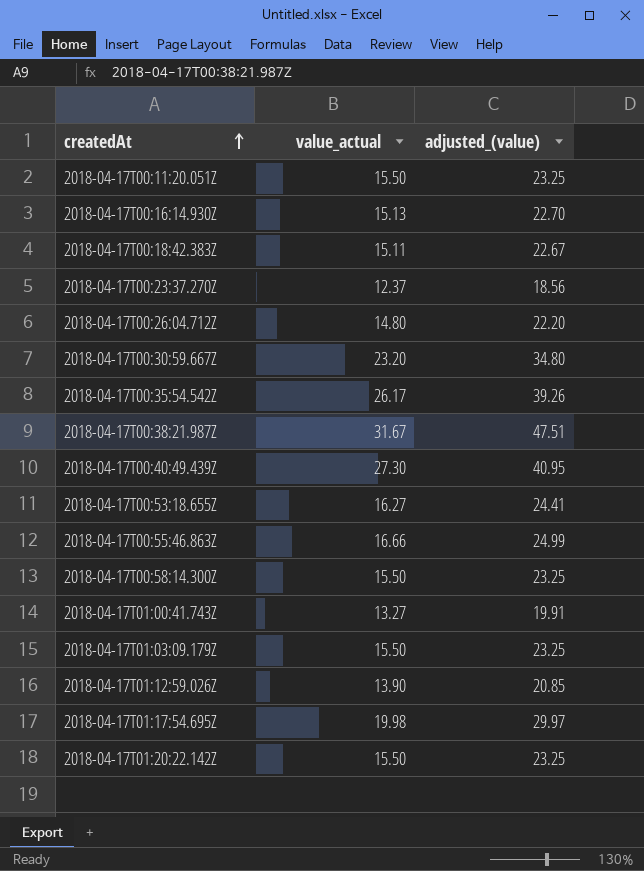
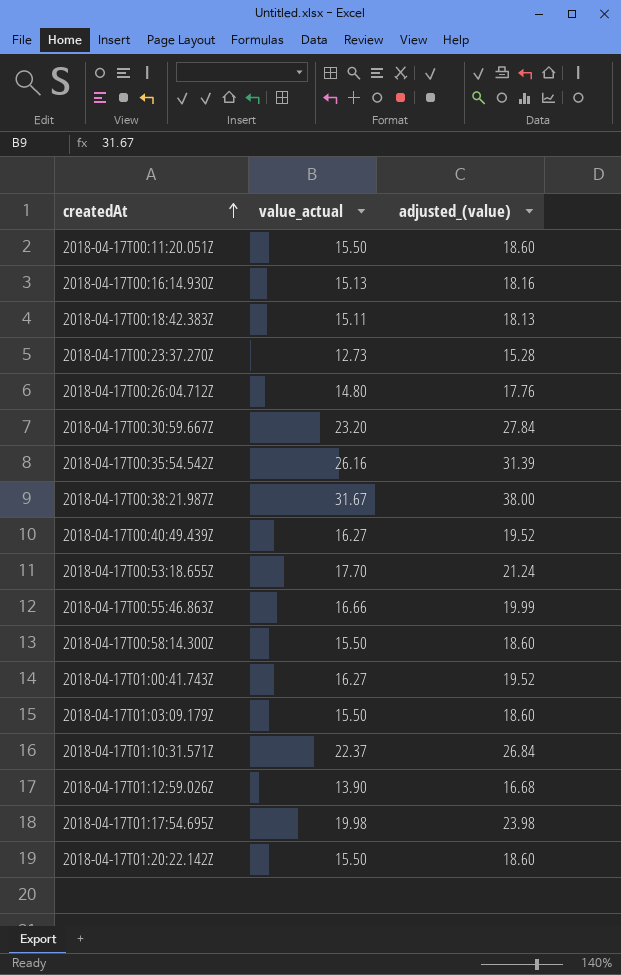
column adjusted_(value) | formula: [value_actual] * 1.5 -> [value_actual] * 1.2
2018-04-17T00:23:37.270Z | value_actual: 12.37 -> 12.73
2018-04-17T00:35:54.542Z | value_actual: 26.17 -> 26.16
2018-04-17T00:40:49.439Z | value_actual: 27.30 -> 16.27
2018-04-17T00:53:18.655Z | value_actual: 16.27 -> 17.70
2018-04-17T01:00:41.743Z | value_actual: 13.27 -> 16.27
row 2018-04-17T01:10:31.571Z: none -> 22.37 | 26.84

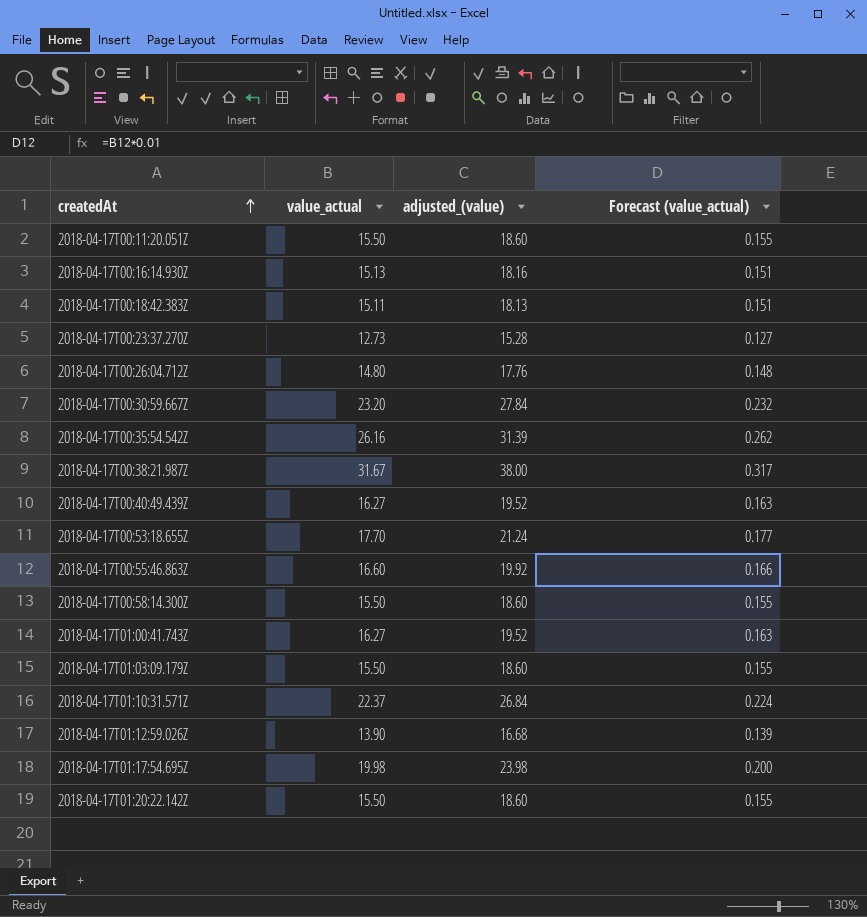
column Forecast (value_actual) | formula: none -> [value_actual] * 0.01
2018-04-17T00:55:46.863Z | value_actual: 16.66 -> 16.60
2018-04-17T00:55:46.863Z | adjusted_(value): 19.99 -> 19.92

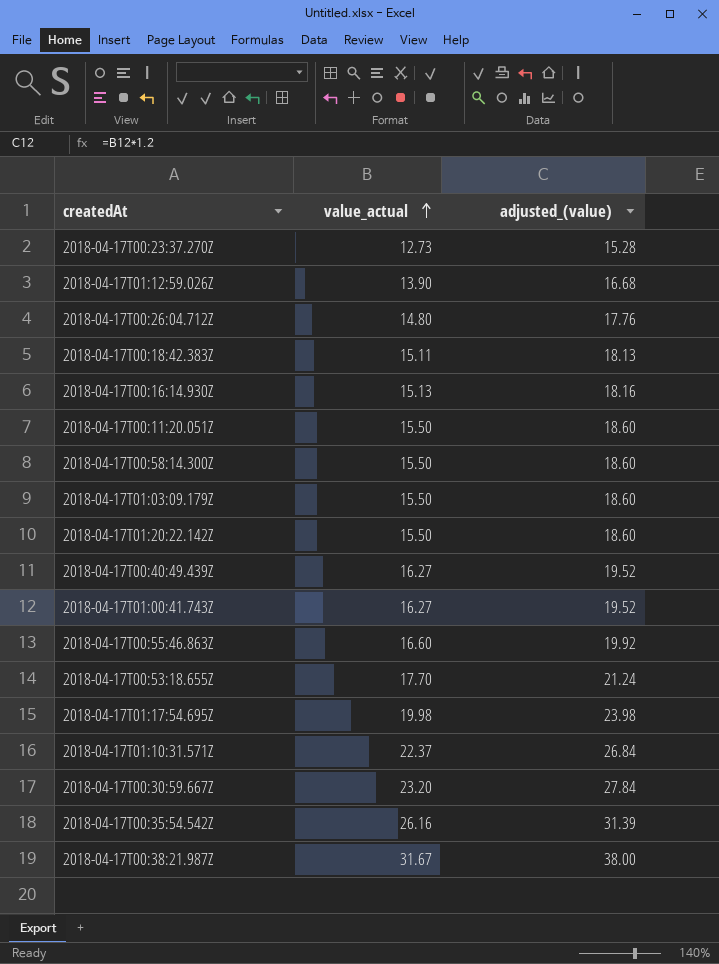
row order: createdAt ascending -> value_actual ascending
column Forecast (value_actual) | formula: [value_actual] * 0.01 -> none

